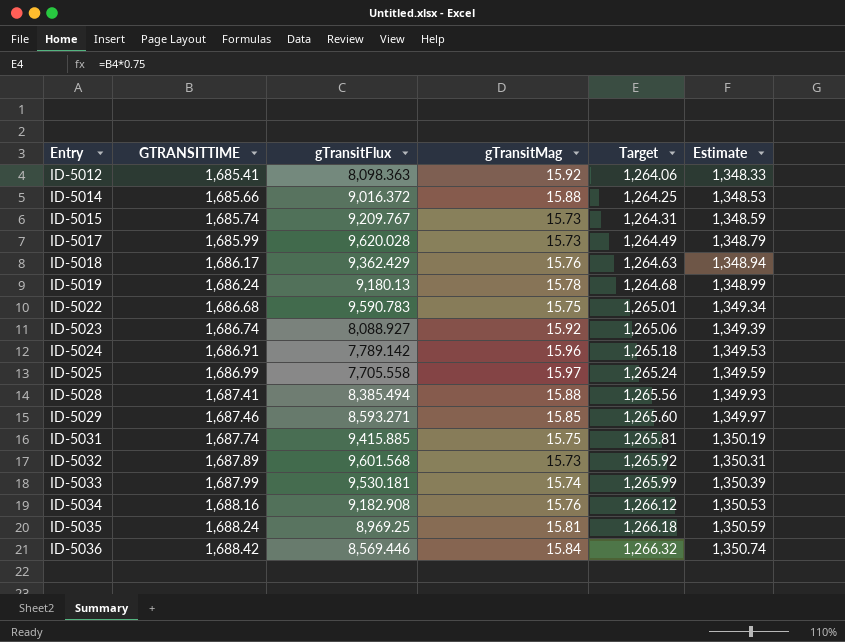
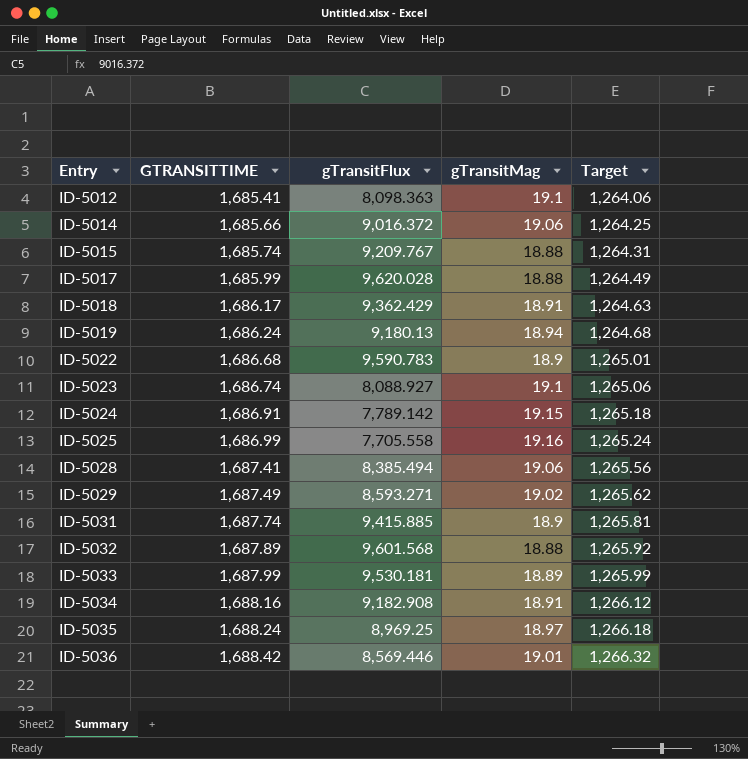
column Estimate | formula: [GTRANSITTIME] * 0.8 -> none
ID-5012 | gTransitMag: 15.92 -> 19.1
ID-5014 | gTransitMag: 15.88 -> 19.06
ID-5015 | gTransitMag: 15.73 -> 18.88
ID-5017 | gTransitMag: 15.73 -> 18.88
ID-5018 | gTransitMag: 15.76 -> 18.91
ID-5019 | gTransitMag: 15.78 -> 18.94
ID-5022 | gTransitMag: 15.75 -> 18.9
ID-5023 | gTransitMag: 15.92 -> 19.1
ID-5024 | gTransitMag: 15.96 -> 19.15
ID-5025 | gTransitMag: 15.97 -> 19.16
ID-5028 | gTransitMag: 15.88 -> 19.06
ID-5029 | GTRANSITTIME: 1,687.46 -> 1,687.49
ID-5029 | gTransitMag: 15.85 -> 19.02
ID-5029 | Target: 1,265.60 -> 1,265.62
ID-5031 | gTransitMag: 15.75 -> 18.9
ID-5032 | gTransitMag: 15.73 -> 18.88
ID-5033 | gTransitMag: 15.74 -> 18.89
ID-5034 | gTransitMag: 15.76 -> 18.91
ID-5035 | gTransitMag: 15.81 -> 18.97
ID-5036 | gTransitMag: 15.84 -> 19.01

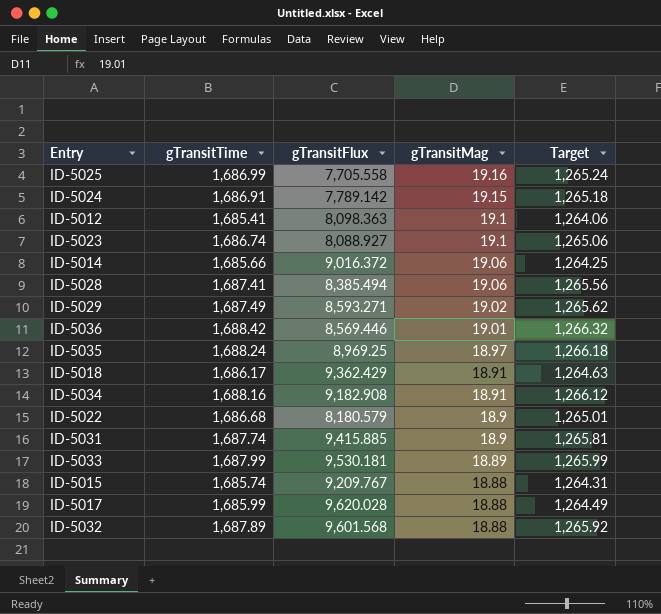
row order: Entry ascending -> gTransitMag descending
column name: GTRANSITTIME -> gTransitTime
row ID-5019: 1,686.24 | 9,180.13 | 18.94 | 1,264.68 -> none
ID-5022 | gTransitFlux: 9,590.783 -> 8,180.579

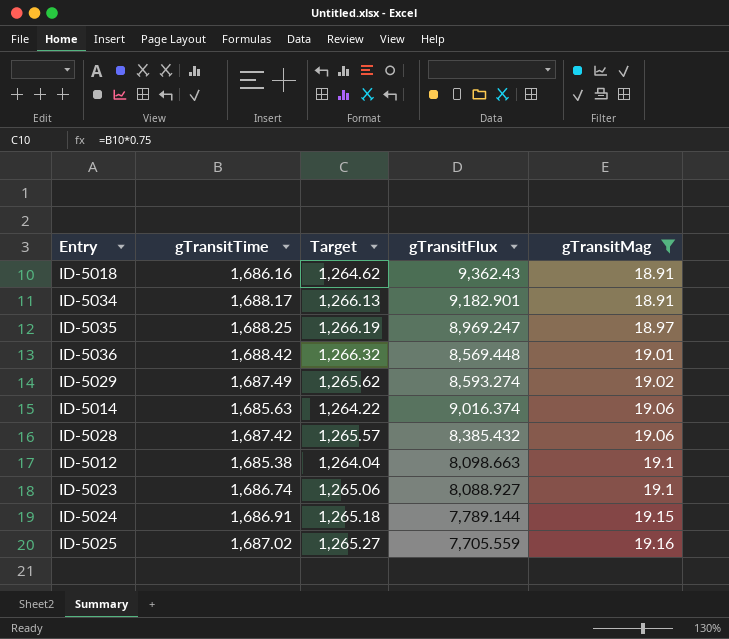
filter: none -> gTransitMag >= 18.91
row order: gTransitMag descending -> gTransitMag ascending
column Target | position: 5 -> 3
ID-5018 | gTransitTime: 1,686.17 -> 1,686.16
ID-5018 | Target: 1,264.63 -> 1,264.62
ID-5018 | gTransitFlux: 9,362.429 -> 9,362.43
ID-5034 | gTransitTime: 1,688.16 -> 1,688.17
ID-5034 | Target: 1,266.12 -> 1,266.13
ID-5034 | gTransitFlux: 9,182.908 -> 9,182.901
ID-5035 | gTransitTime: 1,688.24 -> 1,688.25
ID-5035 | Target: 1,266.18 -> 1,266.19
ID-5035 | gTransitFlux: 8,969.25 -> 8,969.247
ID-5036 | gTransitFlux: 8,569.446 -> 8,569.448
ID-5029 | gTransitFlux: 8,593.271 -> 8,593.274
ID-5014 | gTransitTime: 1,685.66 -> 1,685.63
ID-5014 | Target: 1,264.25 -> 1,264.22
ID-5014 | gTransitFlux: 9,016.372 -> 9,016.374
ID-5028 | gTransitTime: 1,687.41 -> 1,687.42
ID-5028 | Target: 1,265.56 -> 1,265.57
ID-5028 | gTransitFlux: 8,385.494 -> 8,385.432
ID-5012 | gTransitTime: 1,685.41 -> 1,685.38
ID-5012 | Target: 1,264.06 -> 1,264.04
ID-5012 | gTransitFlux: 8,098.363 -> 8,098.663
ID-5024 | gTransitFlux: 7,789.142 -> 7,789.144
ID-5025 | gTransitTime: 1,686.99 -> 1,687.02
ID-5025 | Target: 1,265.24 -> 1,265.27
ID-5025 | gTransitFlux: 7,705.558 -> 7,705.559

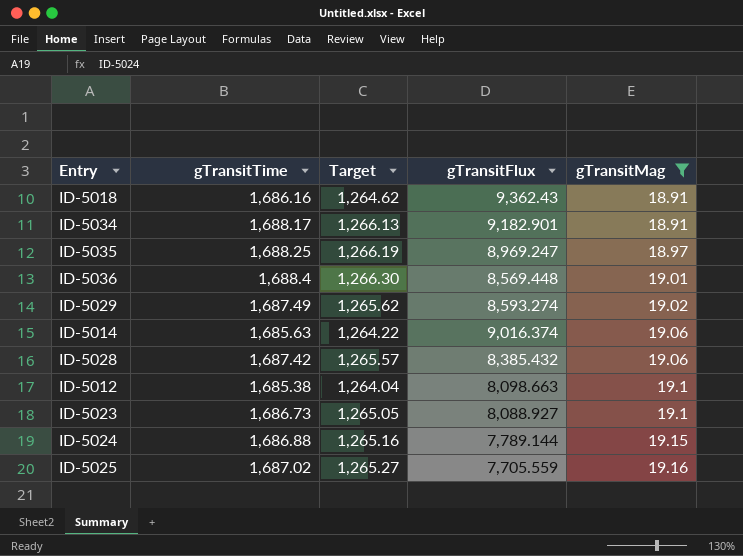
ID-5036 | gTransitTime: 1,688.42 -> 1,688.4
ID-5036 | Target: 1,266.32 -> 1,266.30
ID-5023 | gTransitTime: 1,686.74 -> 1,686.73
ID-5023 | Target: 1,265.06 -> 1,265.05
ID-5024 | gTransitTime: 1,686.91 -> 1,686.88
ID-5024 | Target: 1,265.18 -> 1,265.16

